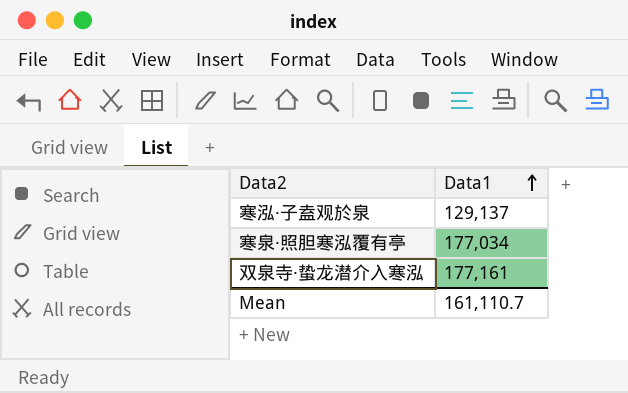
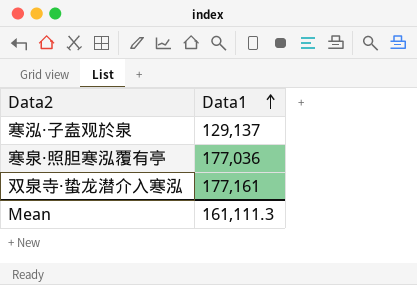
寒泉·照胆寒泓覆有亭 | Data1: 177,034 -> 177,036
Mean | Data1: 161,110.7 -> 161,111.3

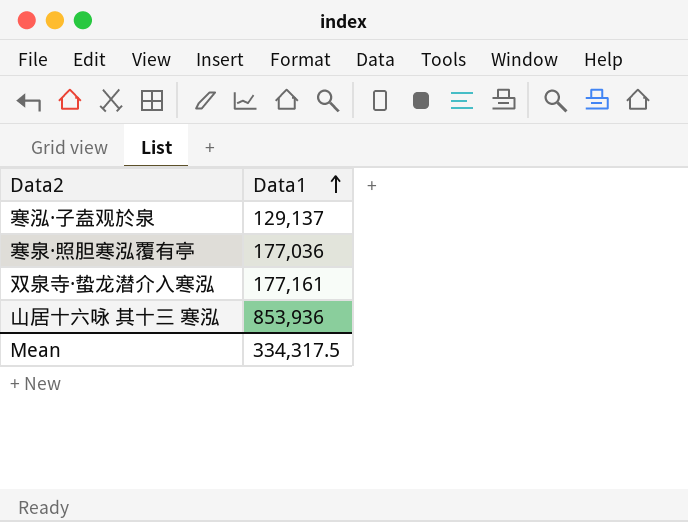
row 山居十六咏 其十三 寒泓: none -> 853,936
Mean | Data1: 161,111.3 -> 334,317.5

